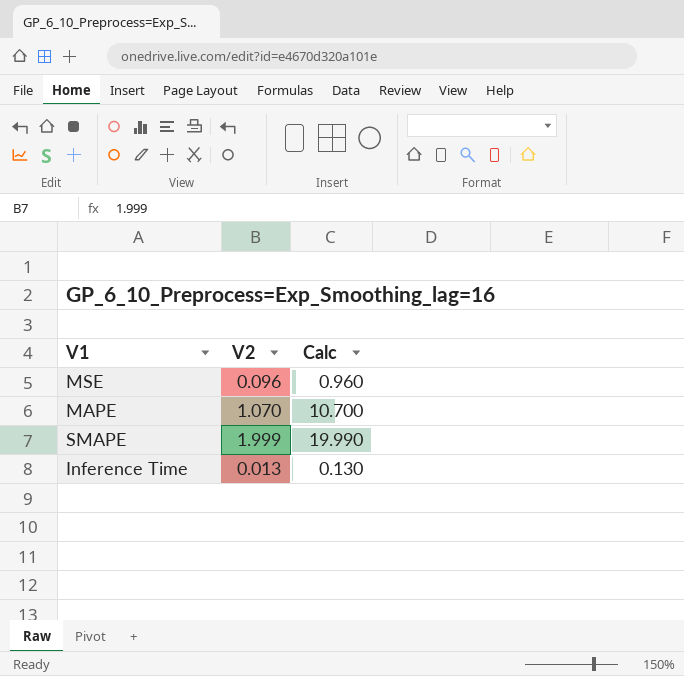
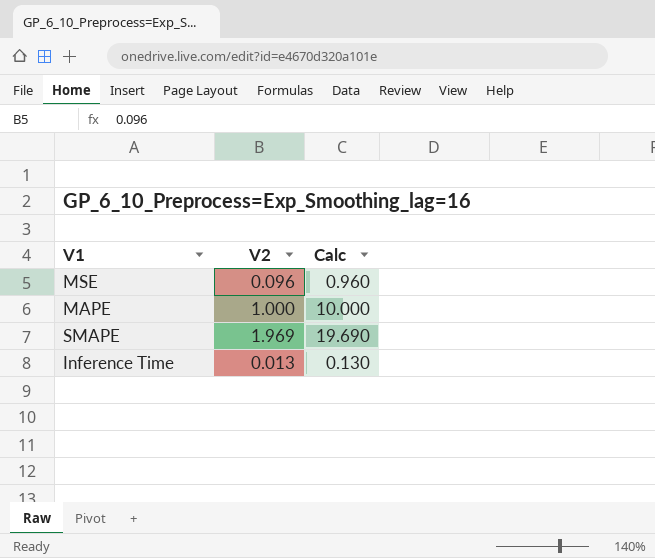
MAPE | V2: 1.070 -> 1.000
MAPE | Calc: 10.700 -> 10.000
SMAPE | V2: 1.999 -> 1.969
SMAPE | Calc: 19.990 -> 19.690

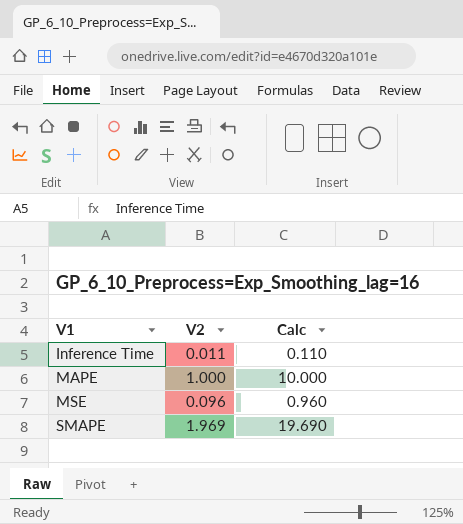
row order: none -> V1 ascending
Inference Time | V2: 0.013 -> 0.011
Inference Time | Calc: 0.130 -> 0.110

